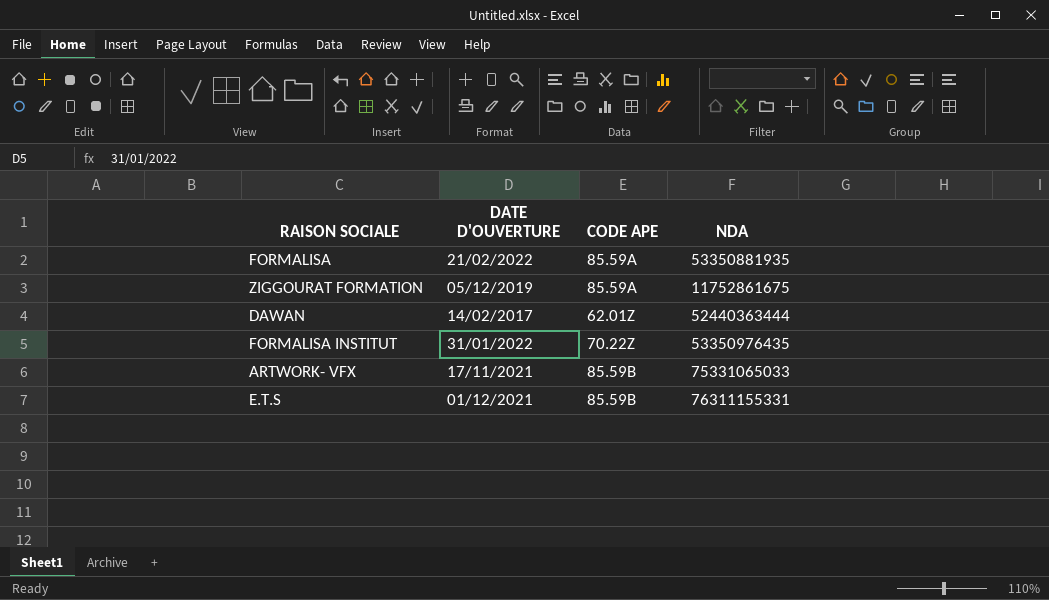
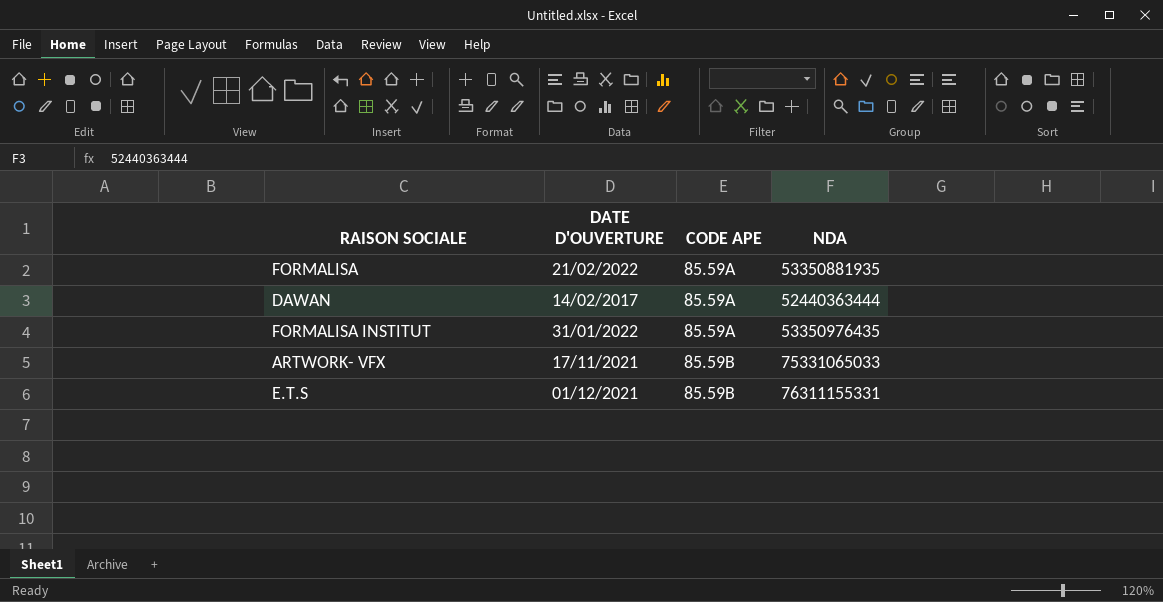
row ZIGGOURAT FORMATION: 05/12/2019 | 85.59A | 11752861675 -> none
DAWAN | CODE APE: 62.01Z -> 85.59A
FORMALISA INSTITUT | CODE APE: 70.22Z -> 85.59A

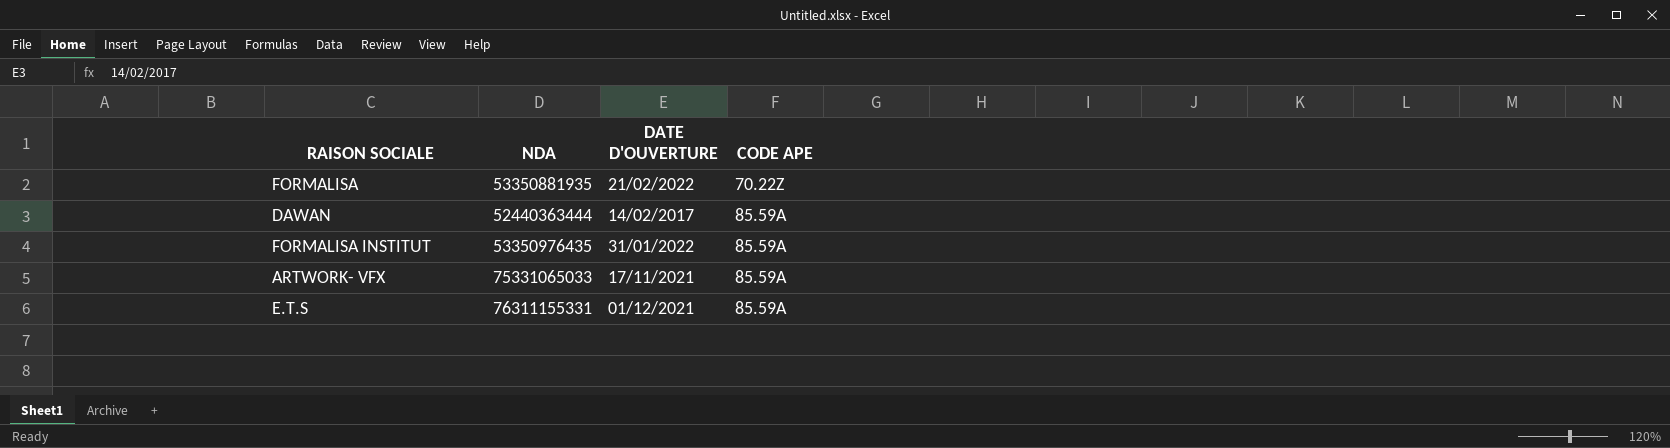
column NDA | position: 4 -> 2
FORMALISA | CODE APE: 85.59A -> 70.22Z
ARTWORK- VFX | CODE APE: 85.59B -> 85.59A
E.T.S | CODE APE: 85.59B -> 85.59A

